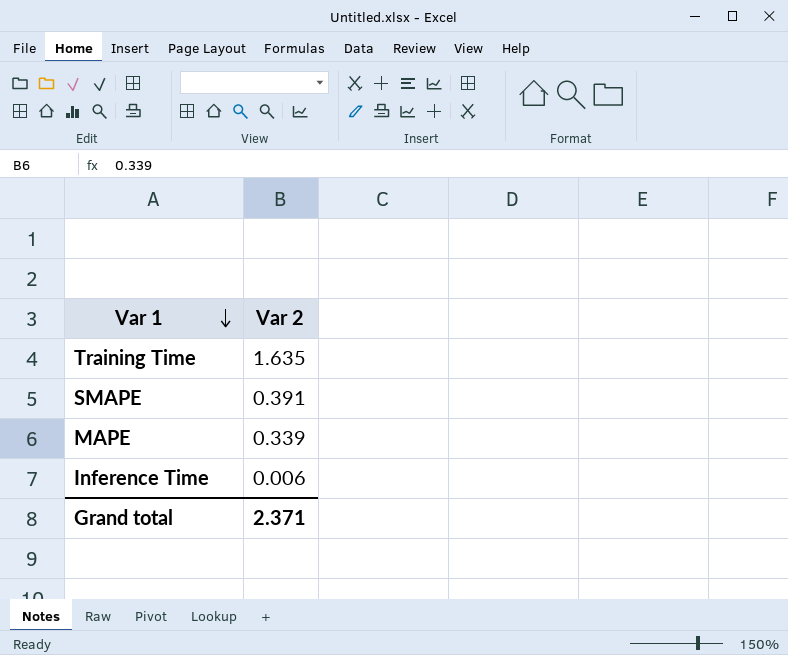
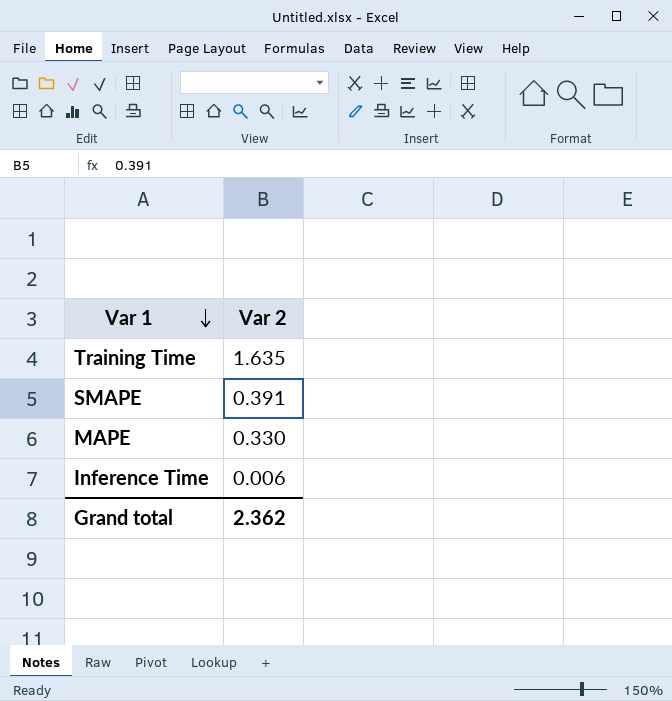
MAPE | Var 2: 0.339 -> 0.330
Grand total | Var 2: 2.371 -> 2.362

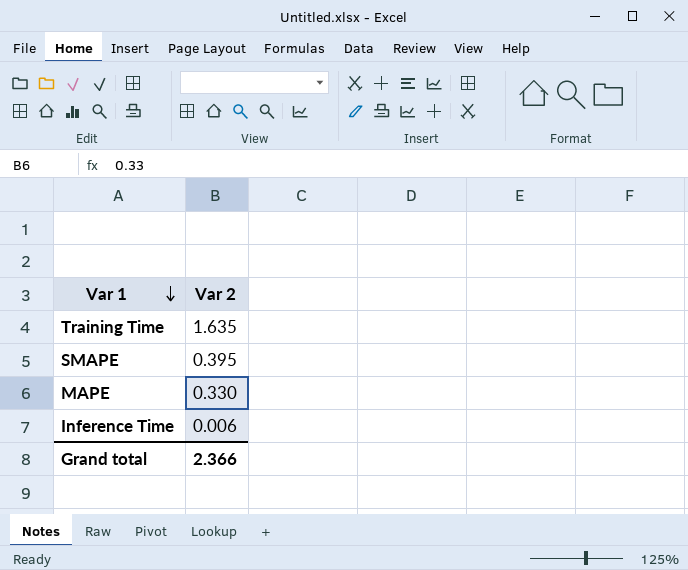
SMAPE | Var 2: 0.391 -> 0.395
Grand total | Var 2: 2.362 -> 2.366

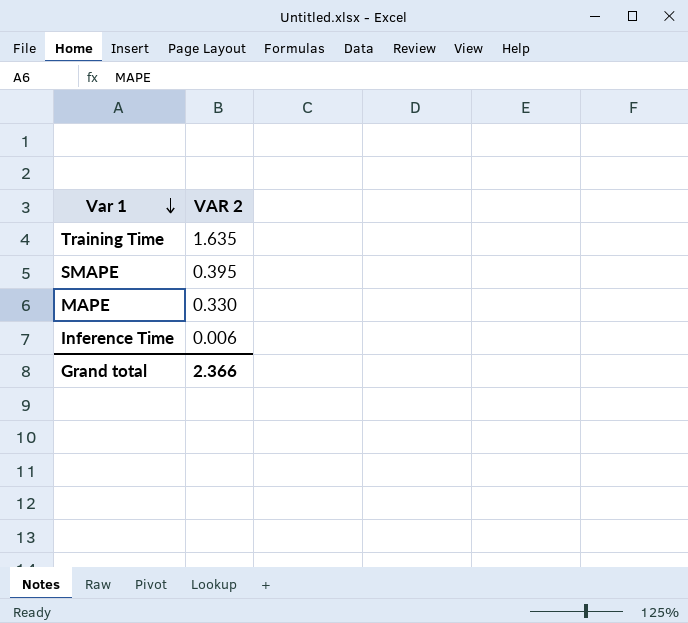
column name: Var 2 -> VAR 2

